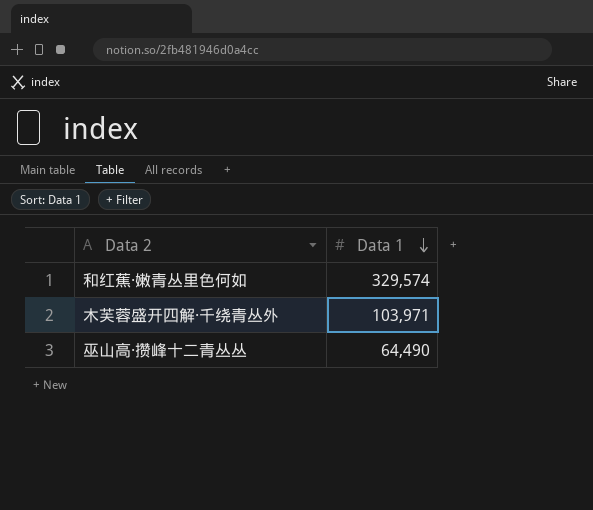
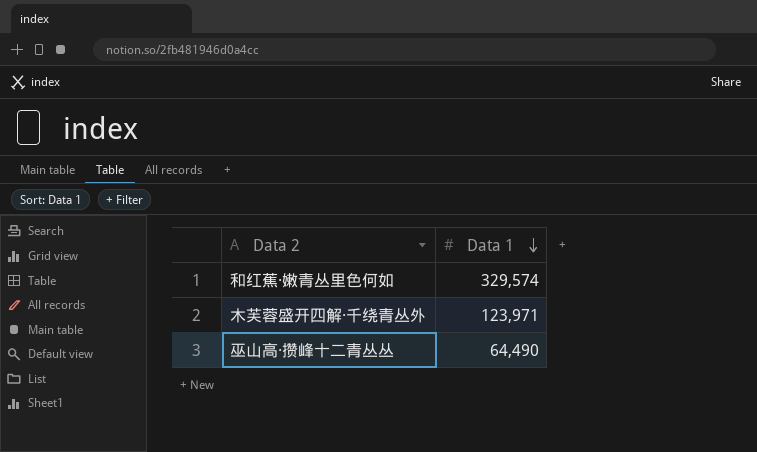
木芙蓉盛开四解·千绕青丛外 | Data 1: 103,971 -> 123,971

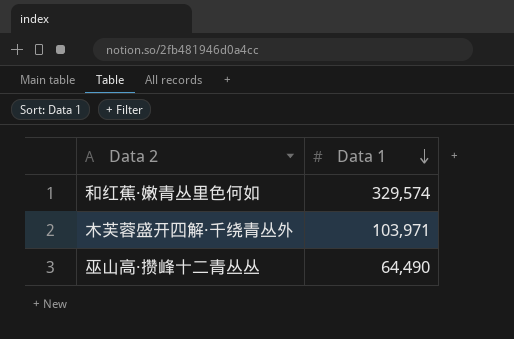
木芙蓉盛开四解·千绕青丛外 | Data 1: 123,971 -> 103,971

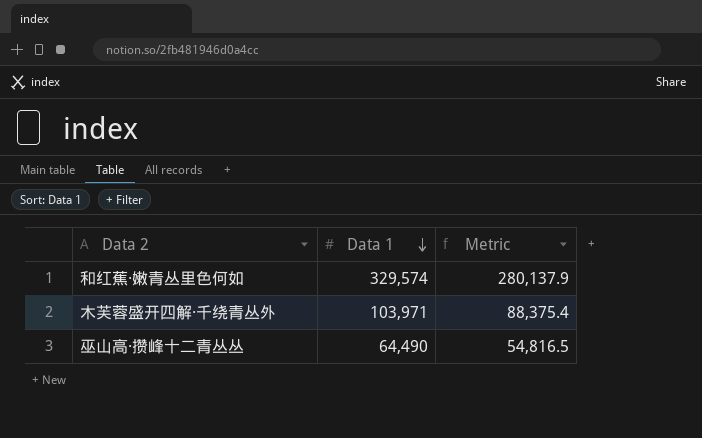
column Metric | formula: none -> [Data 1] * 0.85

